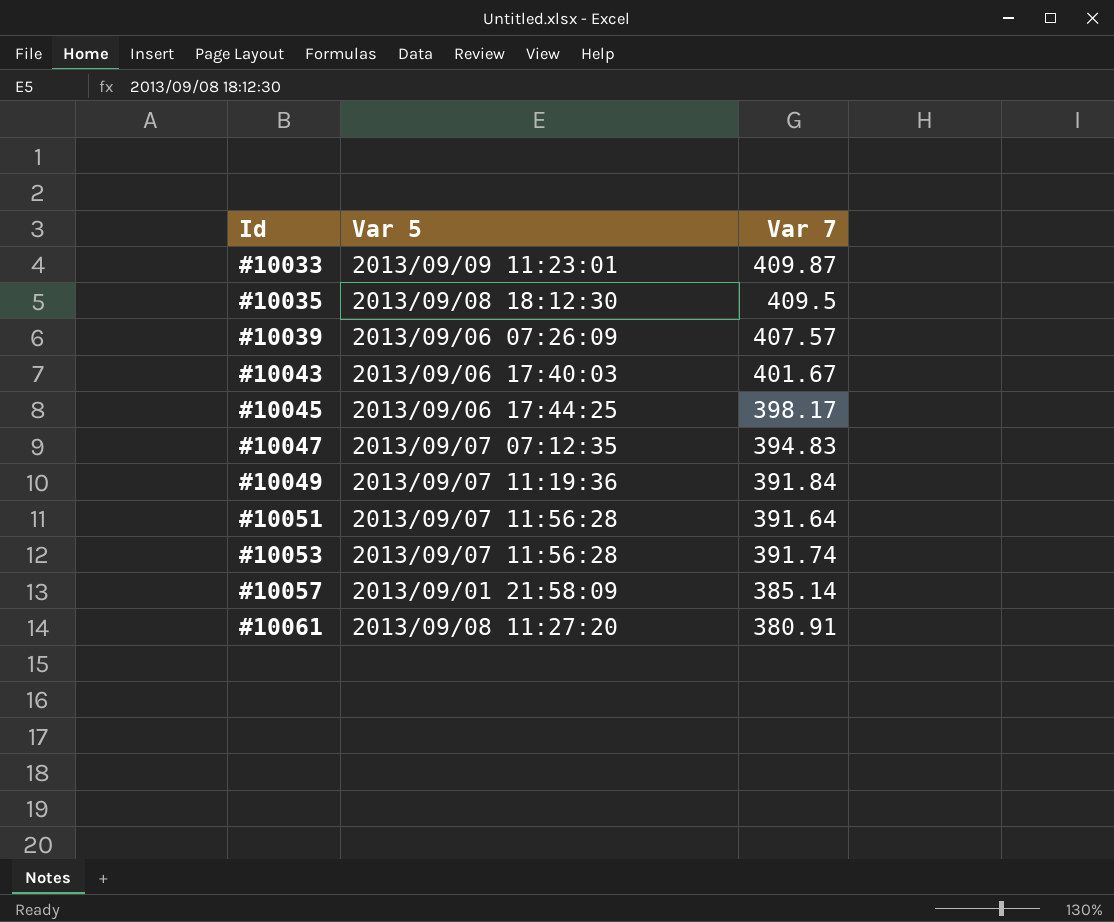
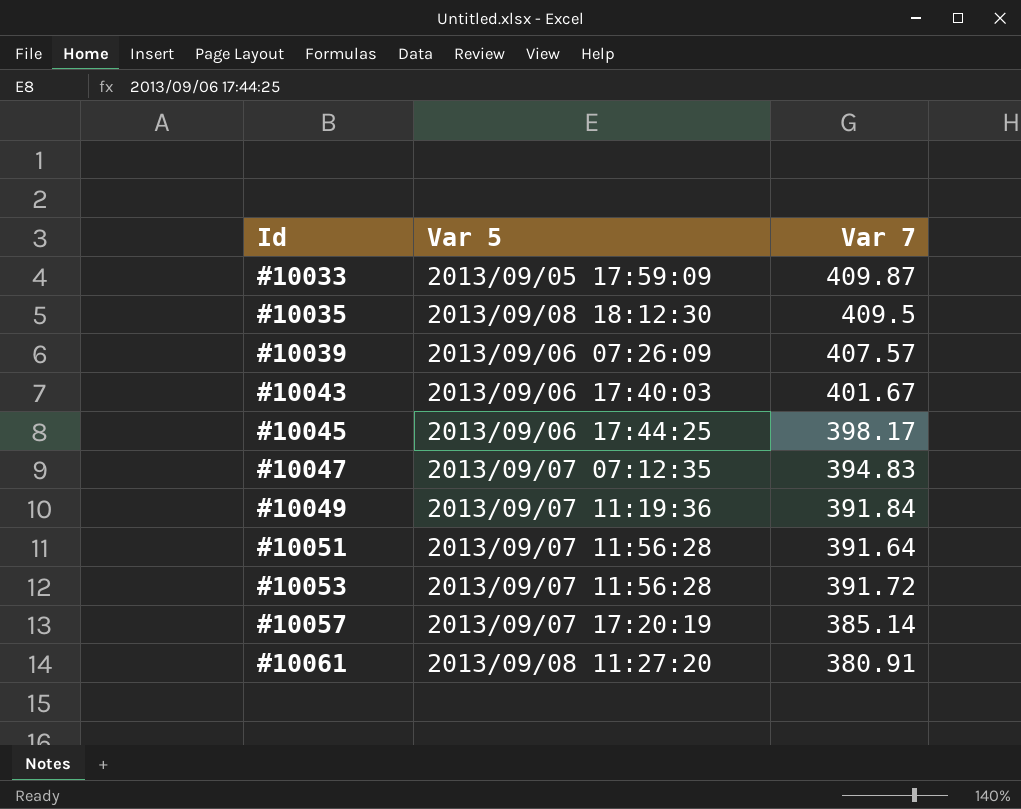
#10033 | Var 5: 2013/09/09 11:23:01 -> 2013/09/05 17:59:09
#10053 | Var 7: 391.74 -> 391.72
#10057 | Var 5: 2013/09/01 21:58:09 -> 2013/09/07 17:20:19

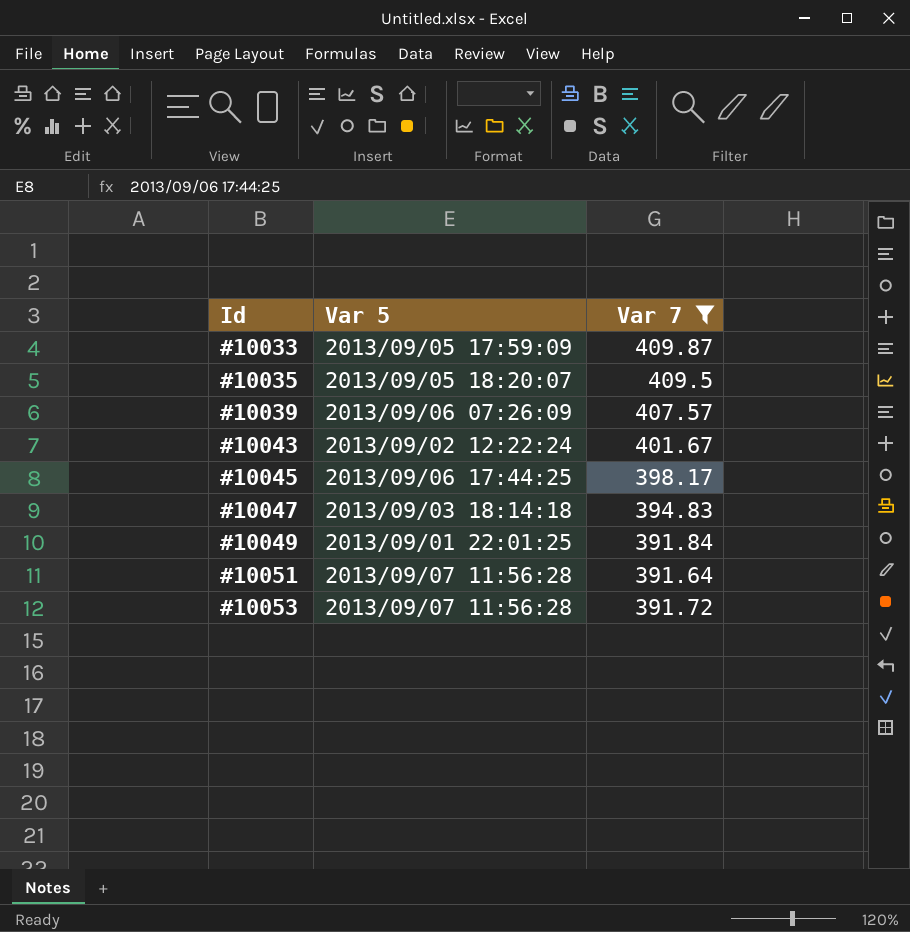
filter: none -> Var 7 >= 391.64
#10035 | Var 5: 2013/09/08 18:12:30 -> 2013/09/05 18:20:07
#10043 | Var 5: 2013/09/06 17:40:03 -> 2013/09/02 12:22:24
#10047 | Var 5: 2013/09/07 07:12:35 -> 2013/09/03 18:14:18
#10049 | Var 5: 2013/09/07 11:19:36 -> 2013/09/01 22:01:25

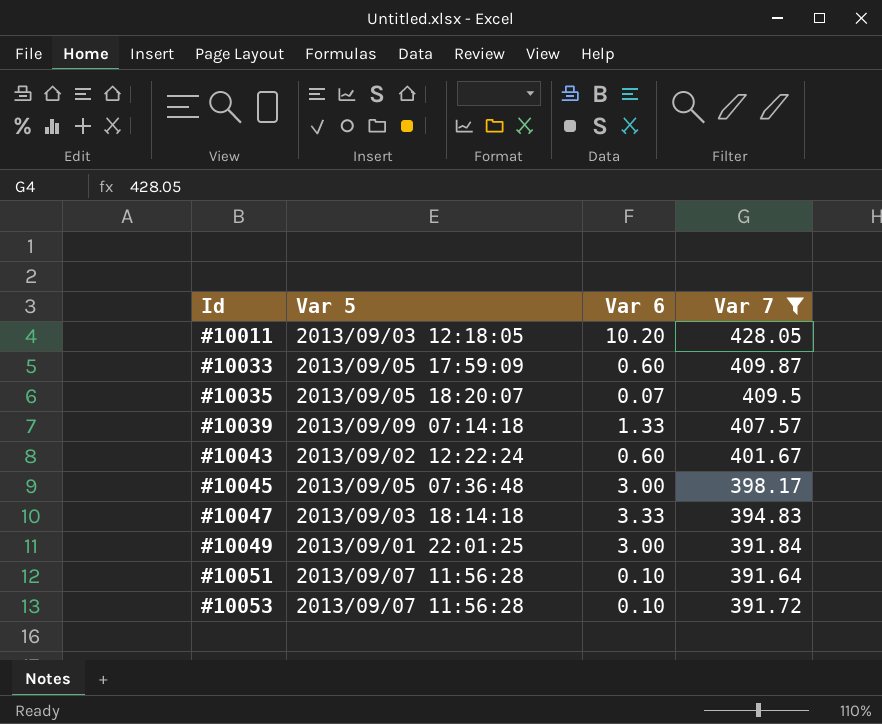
column Var 6 | position: none -> 3
row #10011: none -> 2013/09/03 12:18:05 | 10.20 | 428.05
#10039 | Var 5: 2013/09/06 07:26:09 -> 2013/09/09 07:14:18
#10045 | Var 5: 2013/09/06 17:44:25 -> 2013/09/05 07:36:48

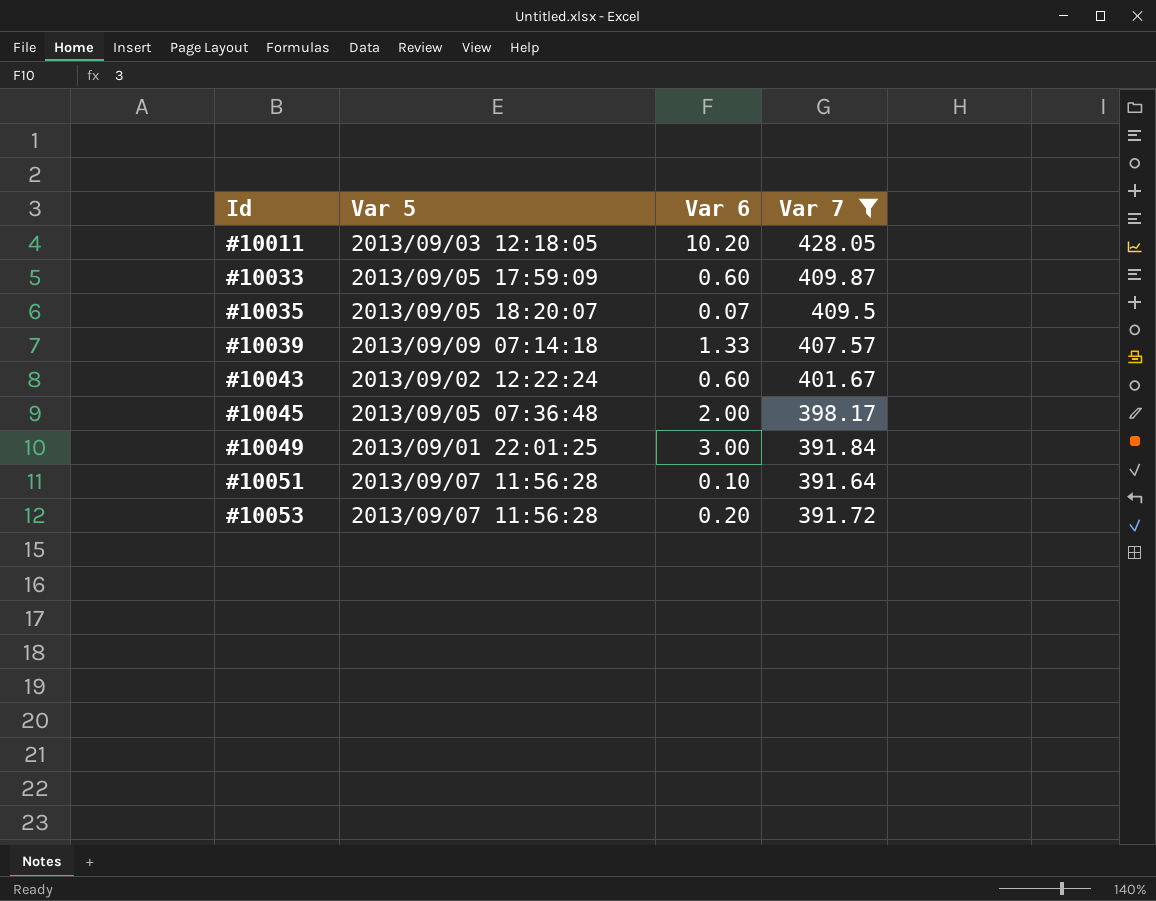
row #10047: 2013/09/03 18:14:18 | 3.33 | 394.83 -> none
#10045 | Var 6: 3.00 -> 2.00
#10053 | Var 6: 0.10 -> 0.20

